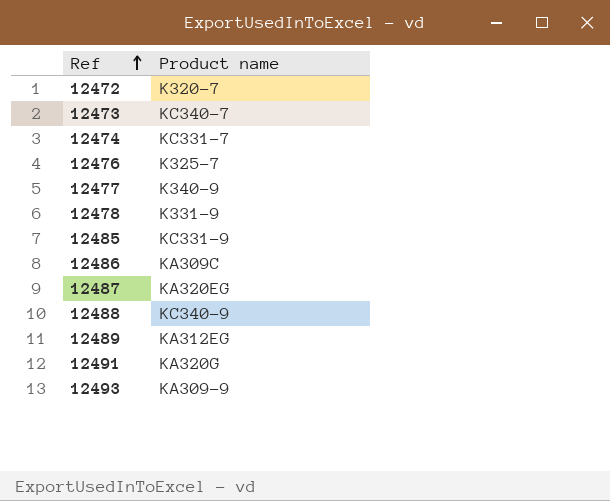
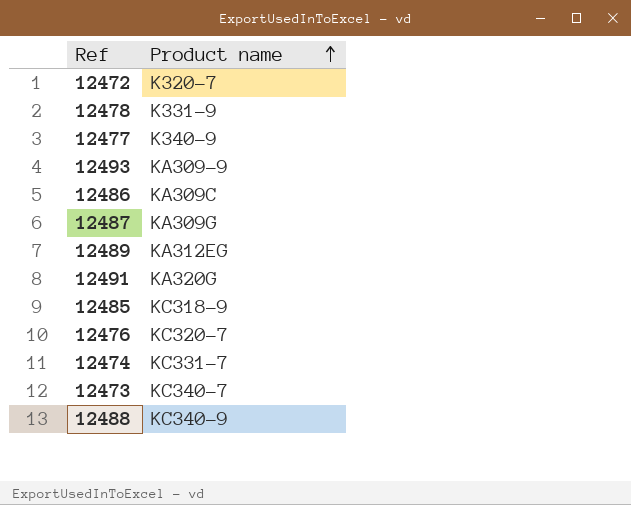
row order: Ref ascending -> Product name ascending
12487 | Product name: KA320EG -> KA309G
12485 | Product name: KC331-9 -> KC318-9
12476 | Product name: K325-7 -> KC320-7

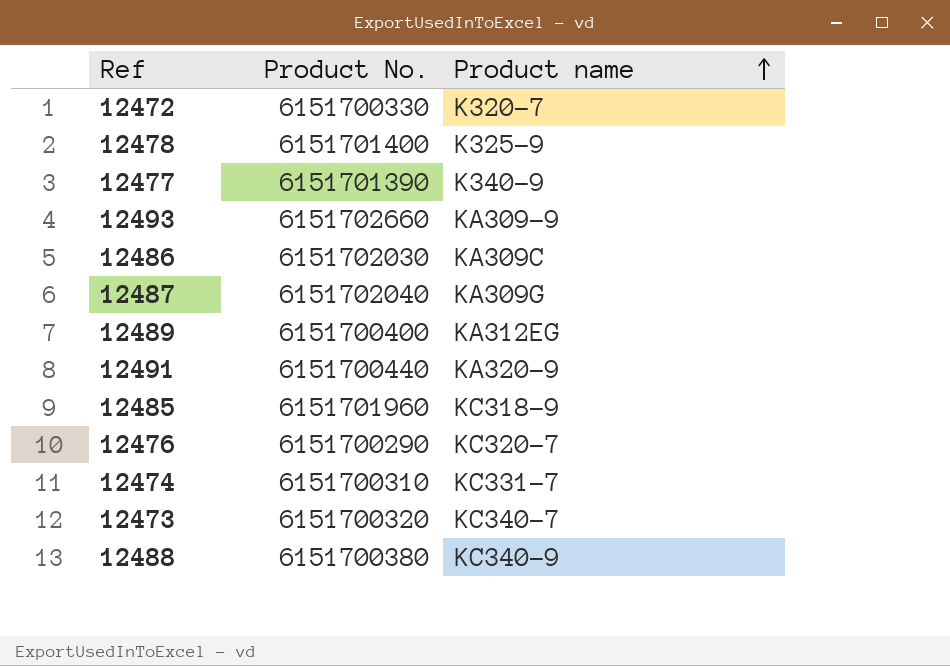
column Product No. | position: none -> 2
12478 | Product name: K331-9 -> K325-9
12491 | Product name: KA320G -> KA320-9

